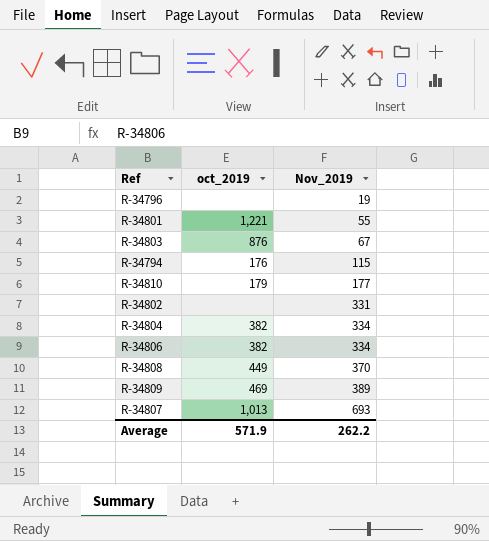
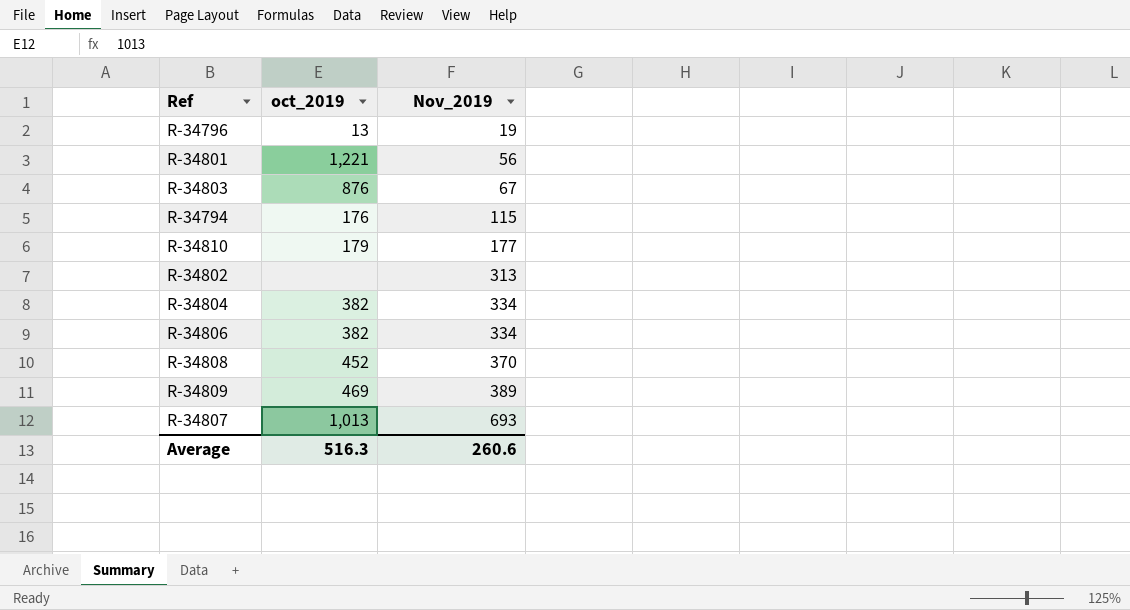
R-34796 | oct_2019: none -> 13
R-34801 | Nov_2019: 55 -> 56
R-34802 | Nov_2019: 331 -> 313
R-34808 | oct_2019: 449 -> 452
Average | oct_2019: 571.9 -> 516.3
Average | Nov_2019: 262.2 -> 260.6

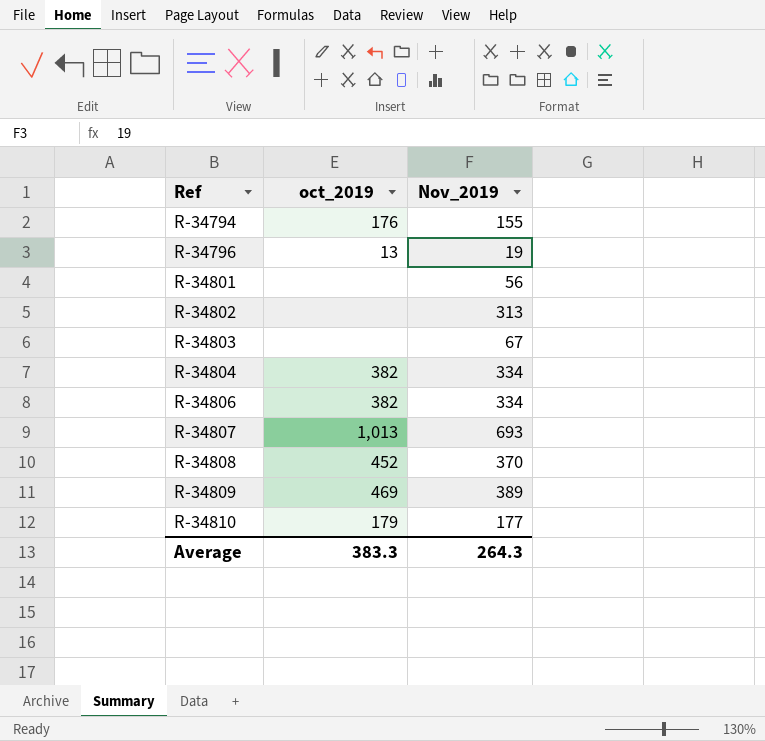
row order: Nov_2019 ascending -> Ref ascending
R-34794 | Nov_2019: 115 -> 155
R-34801 | oct_2019: 1,221 -> none
R-34803 | oct_2019: 876 -> none
Average | oct_2019: 516.3 -> 383.3
Average | Nov_2019: 260.6 -> 264.3

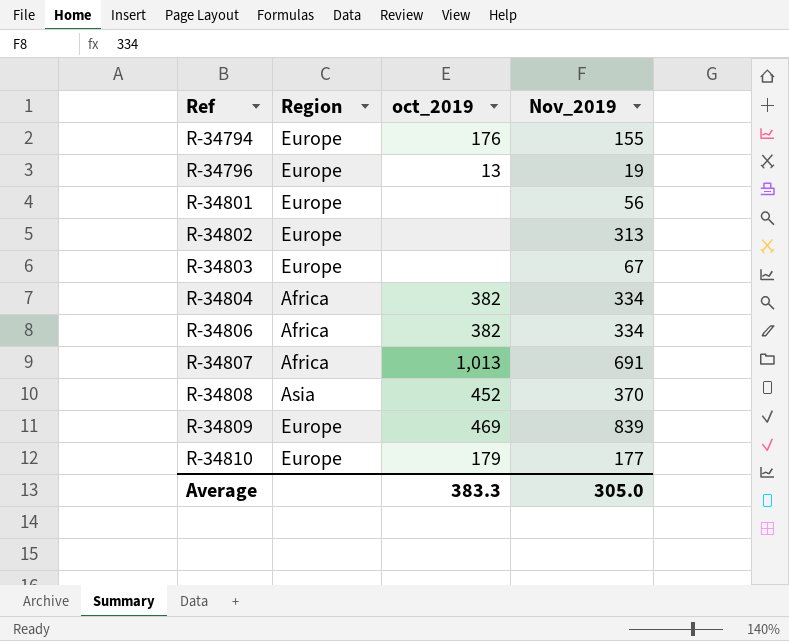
column Region | position: none -> 2
R-34807 | Nov_2019: 693 -> 691
R-34809 | Nov_2019: 389 -> 839
Average | Nov_2019: 264.3 -> 305.0

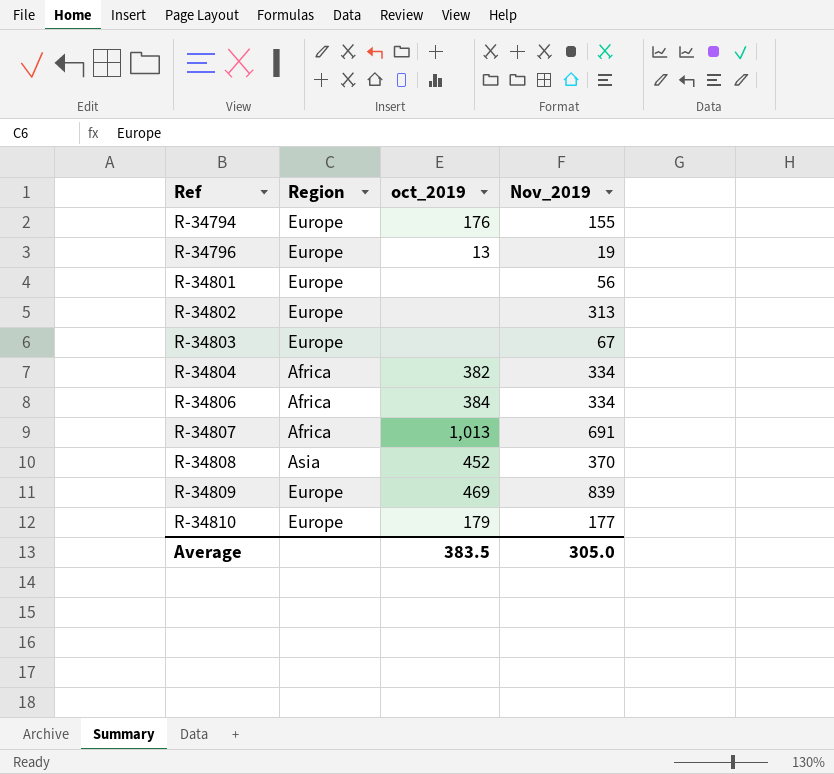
R-34806 | oct_2019: 382 -> 384
Average | oct_2019: 383.3 -> 383.5

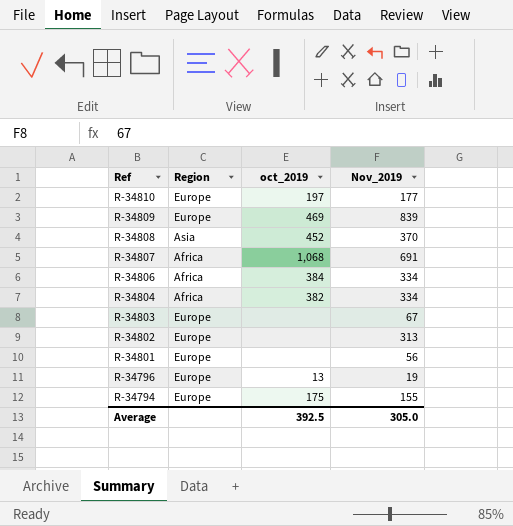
row order: Ref ascending -> Ref descending
R-34810 | oct_2019: 179 -> 197
R-34807 | oct_2019: 1,013 -> 1,068
R-34794 | oct_2019: 176 -> 175
Average | oct_2019: 383.5 -> 392.5

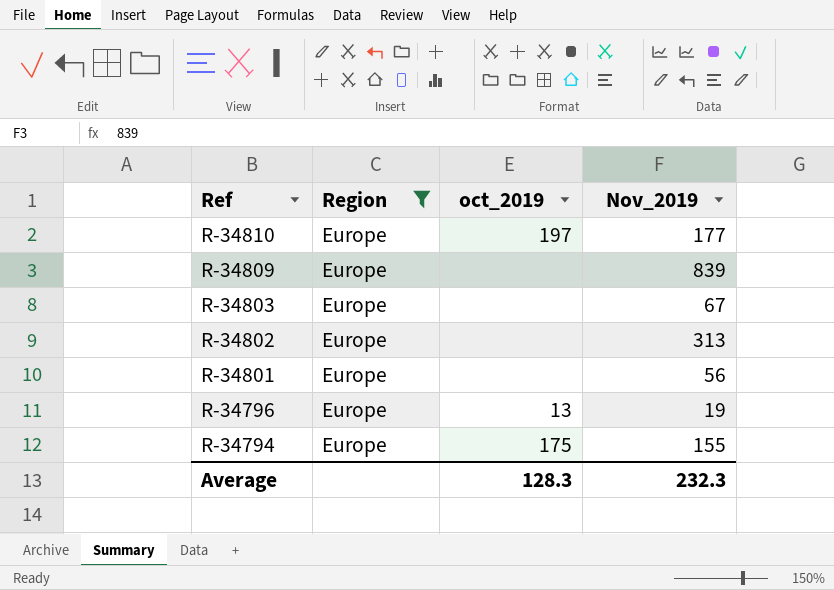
filter: none -> Region = Europe
R-34809 | oct_2019: 469 -> none
Average | oct_2019: 392.5 -> 128.3
Average | Nov_2019: 305.0 -> 232.3

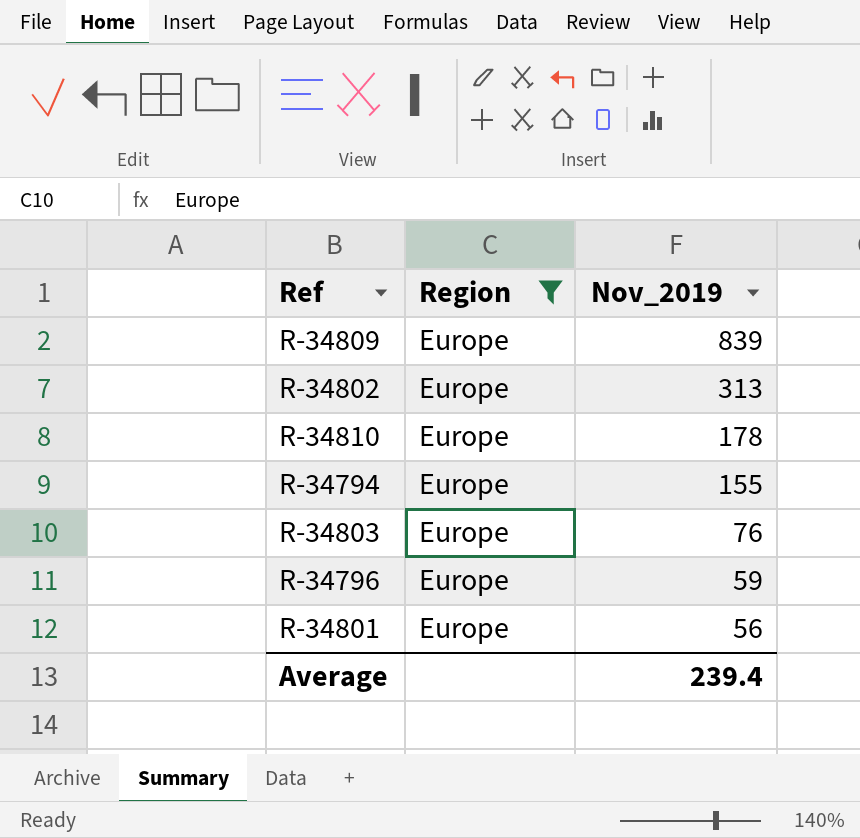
row order: Ref descending -> Nov_2019 descending
column oct_2019 | position: 3 -> none
R-34810 | Nov_2019: 177 -> 178
R-34803 | Nov_2019: 67 -> 76
R-34796 | Nov_2019: 19 -> 59
Average | Nov_2019: 232.3 -> 239.4

